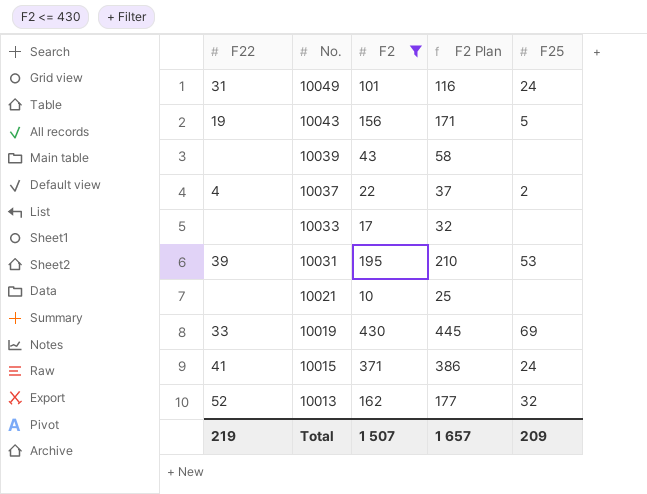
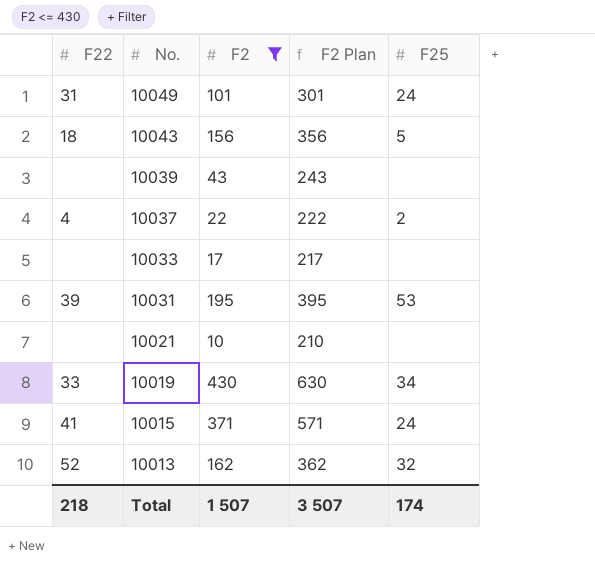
column F2 Plan | formula: [F2] + 15 -> [F2] + 200
10043 | F22: 19 -> 18
10019 | F25: 69 -> 34
Total | F22: 219 -> 218
Total | F2 Plan: 1 657 -> 3 507
Total | F25: 209 -> 174

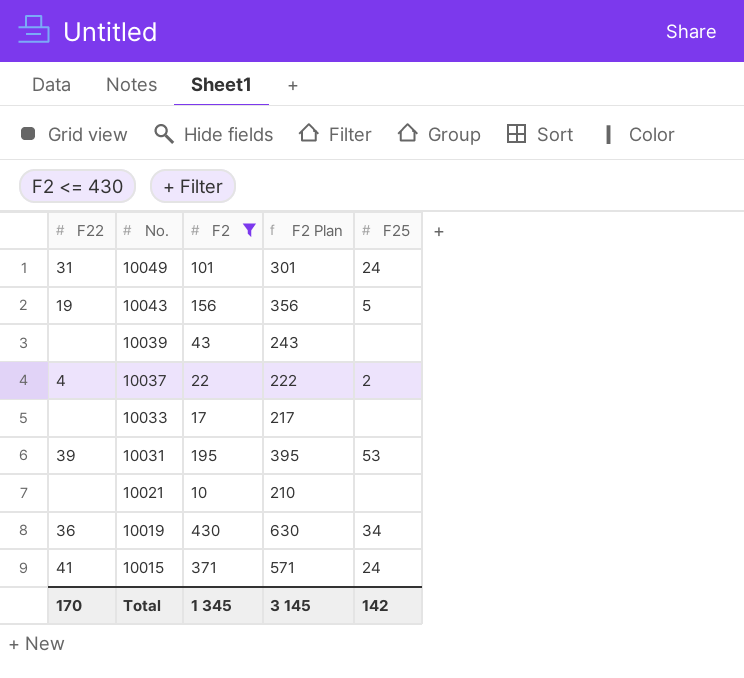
row 10013: 52 | 162 | 362 | 32 -> none
10043 | F22: 18 -> 19
10019 | F22: 33 -> 36
Total | F22: 218 -> 170
Total | F2: 1 507 -> 1 345
Total | F2 Plan: 3 507 -> 3 145
Total | F25: 174 -> 142

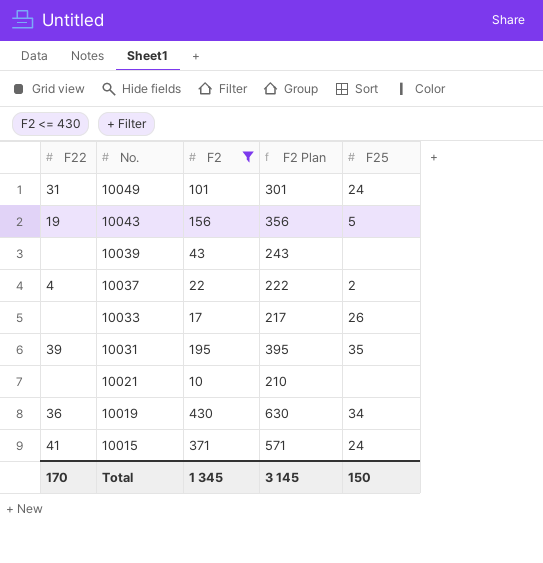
10033 | F25: none -> 26
10031 | F25: 53 -> 35
Total | F25: 142 -> 150

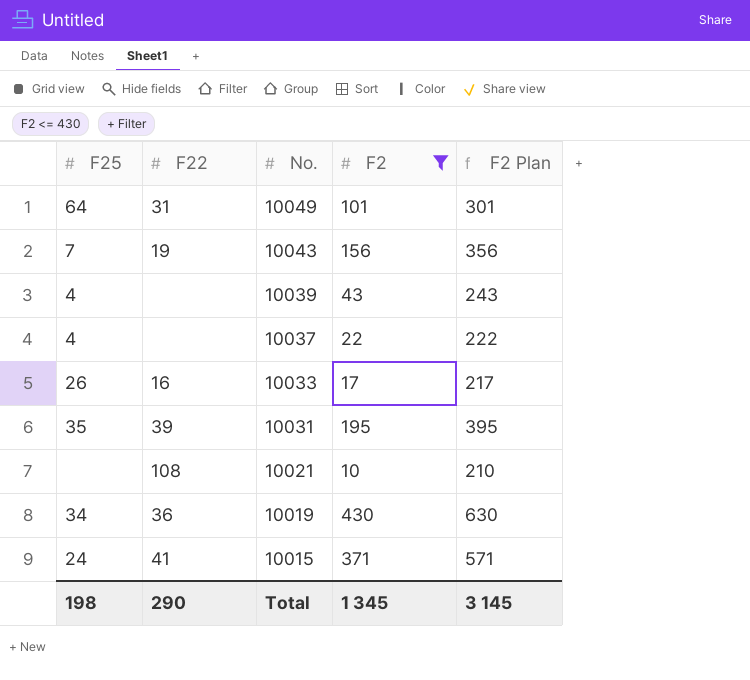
column F25 | position: 5 -> 1
10049 | F25: 24 -> 64
10043 | F25: 5 -> 7
10039 | F25: none -> 4
10037 | F25: 2 -> 4
10037 | F22: 4 -> none
10033 | F22: none -> 16
10021 | F22: none -> 108
Total | F25: 150 -> 198
Total | F22: 170 -> 290

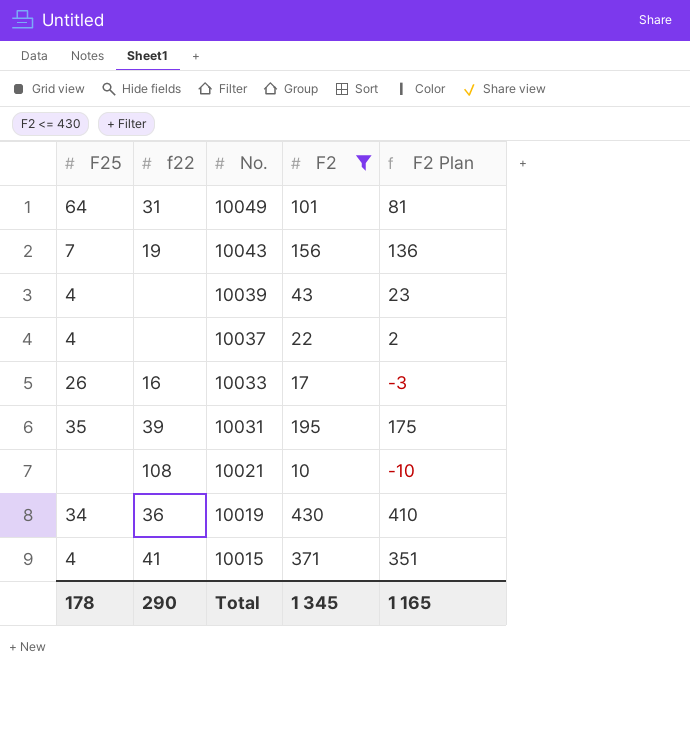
column name: F22 -> f22
column F2 Plan | formula: [F2] + 200 -> [F2] - 20
10015 | F25: 24 -> 4
Total | F25: 198 -> 178
Total | F2 Plan: 3 145 -> 1 165

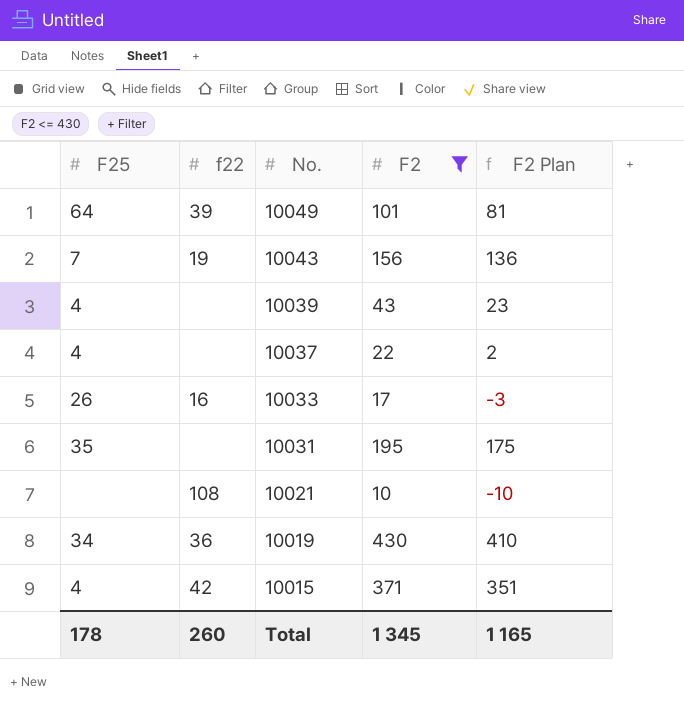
10049 | f22: 31 -> 39
10031 | f22: 39 -> none
10015 | f22: 41 -> 42
Total | f22: 290 -> 260

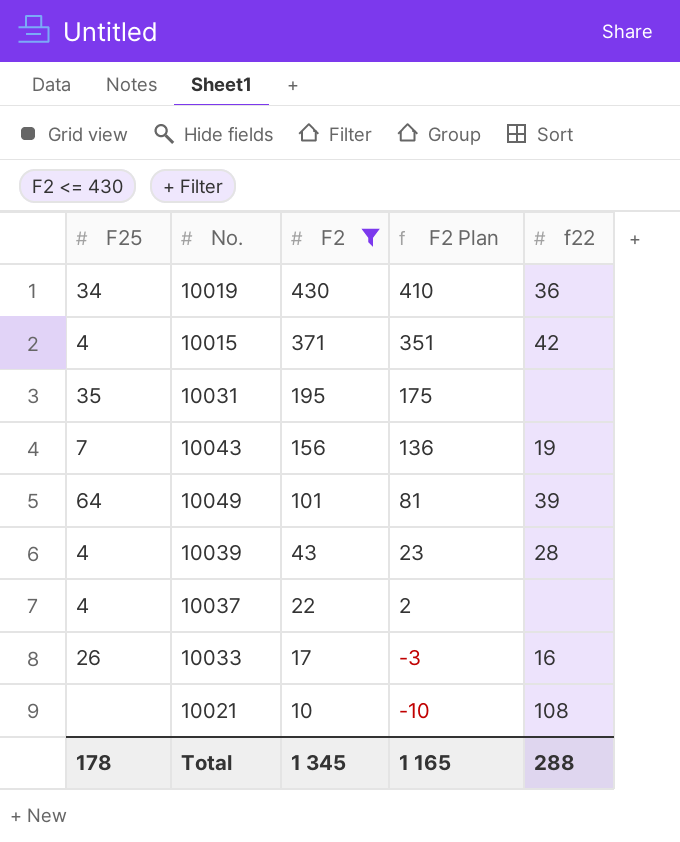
row order: No. descending -> F2 descending
column f22 | position: 2 -> 5
10039 | f22: none -> 28
Total | f22: 260 -> 288

